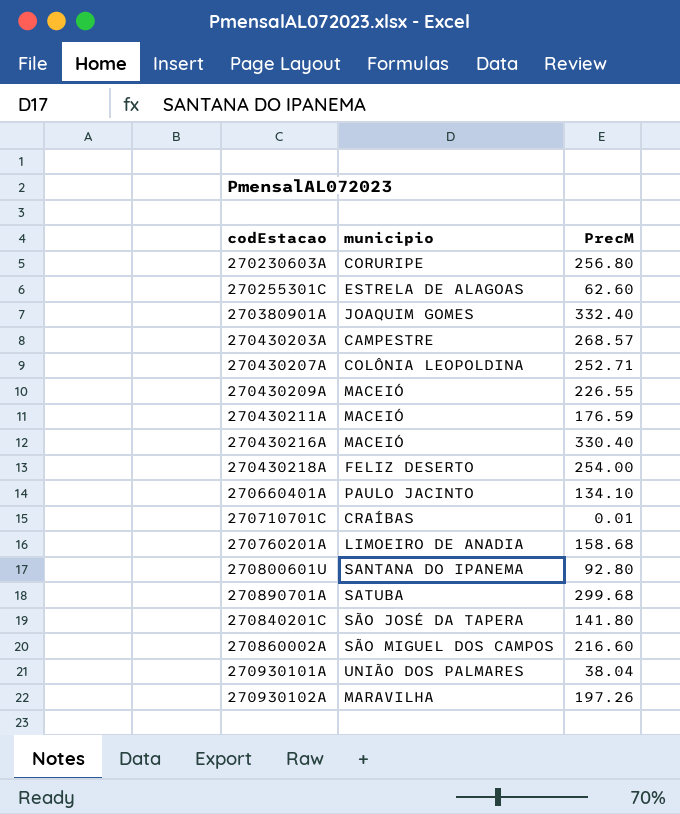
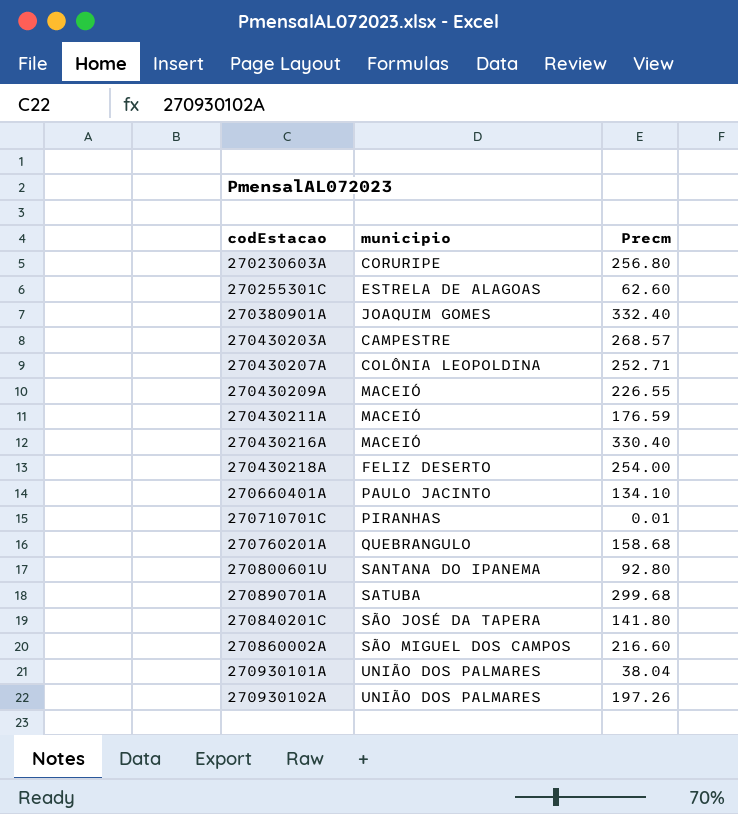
column name: PrecM -> Precm
270710701C | municipio: CRAÍBAS -> PIRANHAS
270760201A | municipio: LIMOEIRO DE ANADIA -> QUEBRANGULO
270930102A | municipio: MARAVILHA -> UNIÃO DOS PALMARES

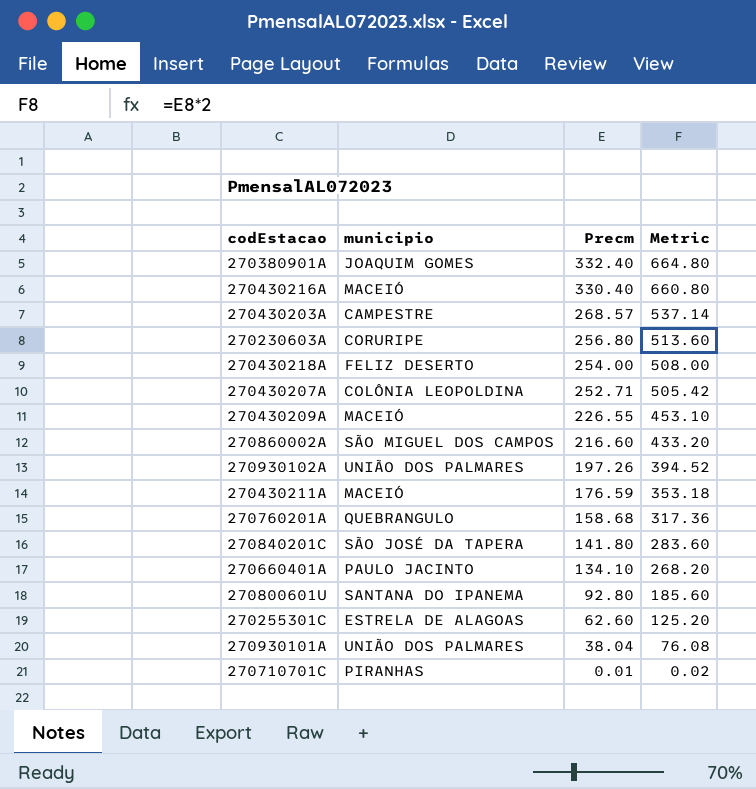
row order: none -> Precm descending
column Metric | formula: none -> [Precm] * 2
row 270890701A: SATUBA | 299.68 -> none

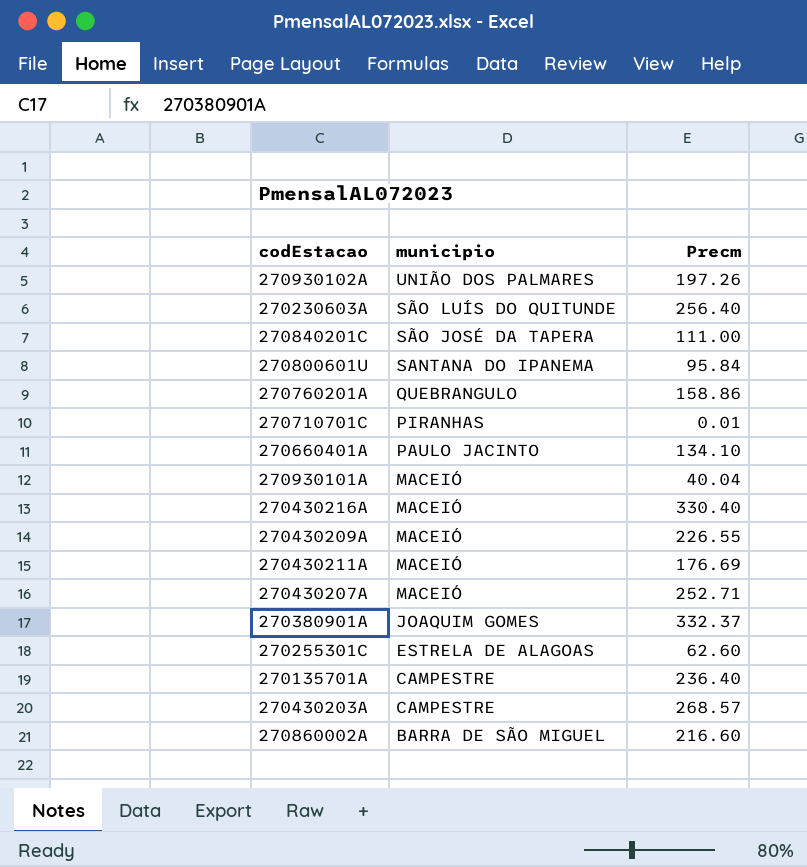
row order: Precm descending -> municipio descending
column Metric | formula: [Precm] * 2 -> none
row 270430218A: FELIZ DESERTO | 254.00 | 508.00 -> none
270230603A | municipio: CORURIPE -> SÃO LUÍS DO QUITUNDE
270230603A | Precm: 256.80 -> 256.40
270840201C | Precm: 141.80 -> 111.00
270800601U | Precm: 92.80 -> 95.84
270760201A | Precm: 158.68 -> 158.86
270930101A | municipio: UNIÃO DOS PALMARES -> MACEIÓ
270930101A | Precm: 38.04 -> 40.04
270430211A | Precm: 176.59 -> 176.69
270430207A | municipio: COLÔNIA LEOPOLDINA -> MACEIÓ
270380901A | Precm: 332.40 -> 332.37
row 270135701A: none -> CAMPESTRE | 236.40
270860002A | municipio: SÃO MIGUEL DOS CAMPOS -> BARRA DE SÃO MIGUEL

